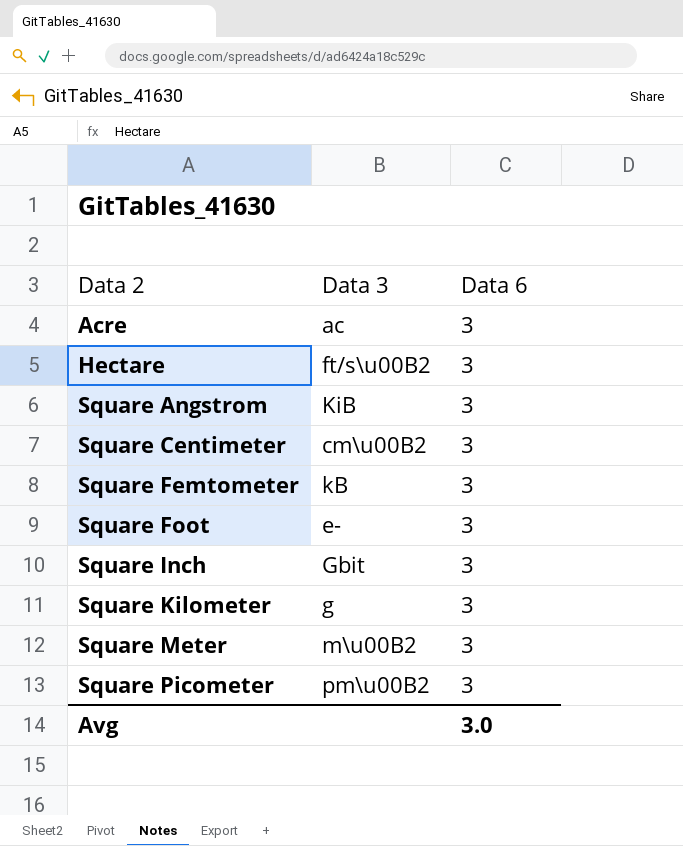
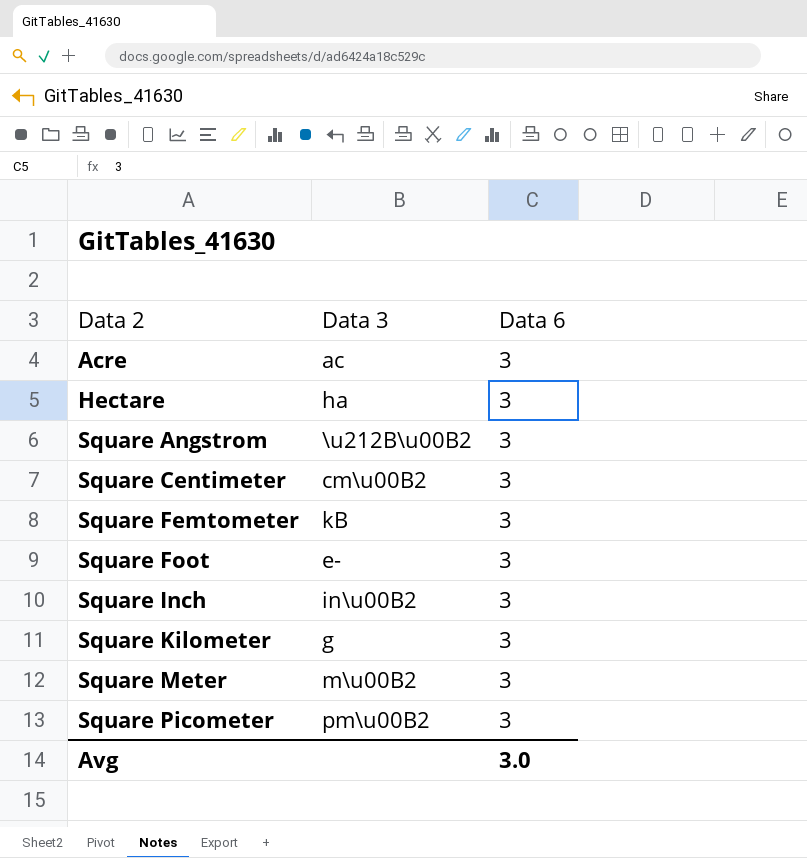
Hectare | Data 3: ft/s\u00B2 -> ha
Square Angstrom | Data 3: KiB -> \u212B\u00B2
Square Inch | Data 3: Gbit -> in\u00B2

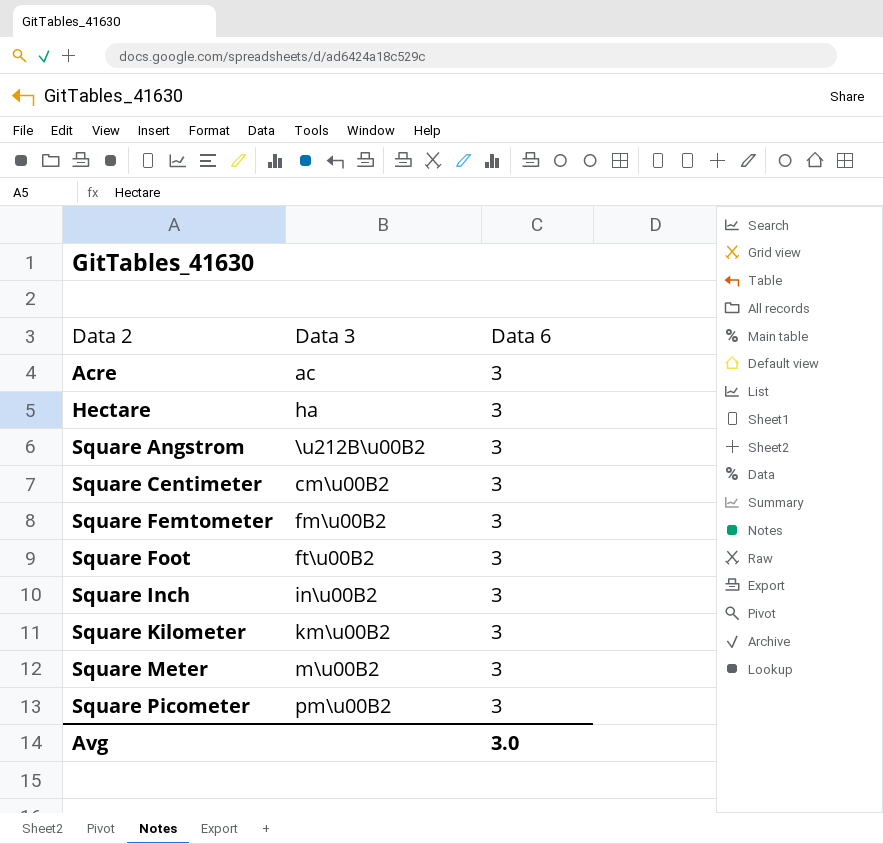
Square Femtometer | Data 3: kB -> fm\u00B2
Square Foot | Data 3: e- -> ft\u00B2
Square Kilometer | Data 3: g -> km\u00B2

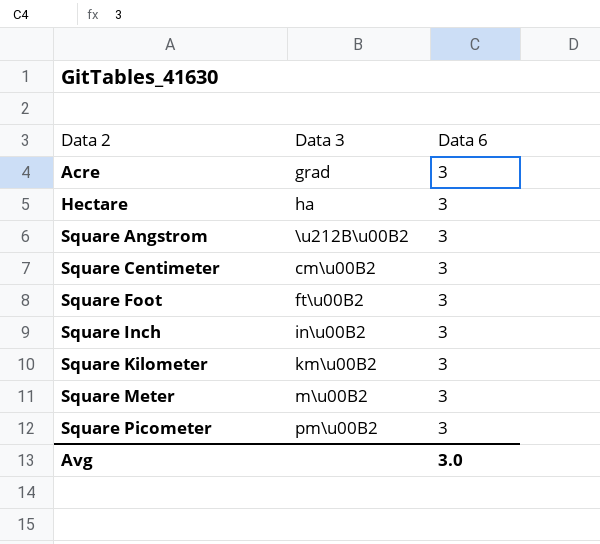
row Square Femtometer: fm\u00B2 | 3 -> none
Acre | Data 3: ac -> grad

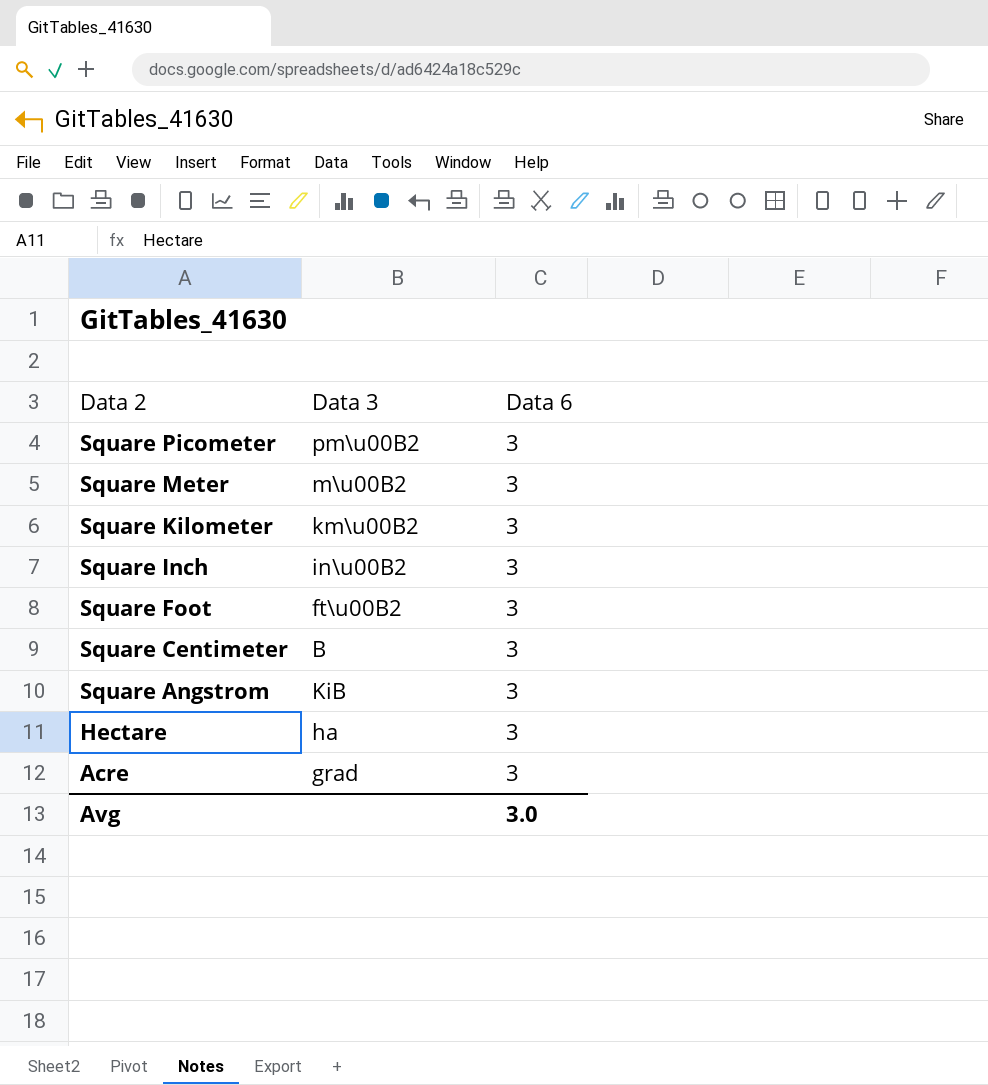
row order: Data 2 ascending -> Data 2 descending
Square Centimeter | Data 3: cm\u00B2 -> B
Square Angstrom | Data 3: \u212B\u00B2 -> KiB

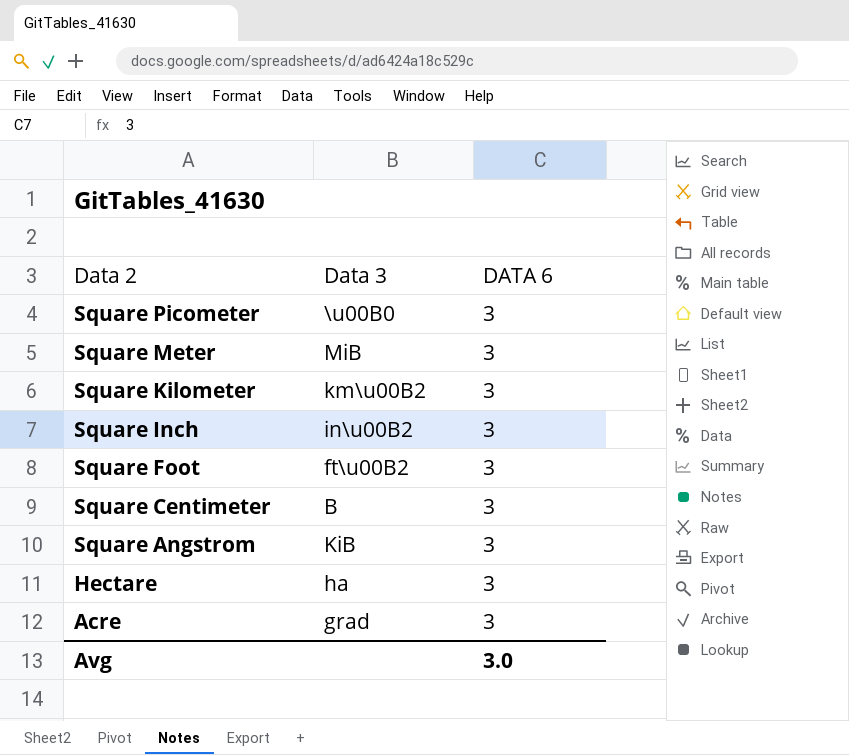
column name: Data 6 -> DATA 6
Square Picometer | Data 3: pm\u00B2 -> \u00B0
Square Meter | Data 3: m\u00B2 -> MiB

